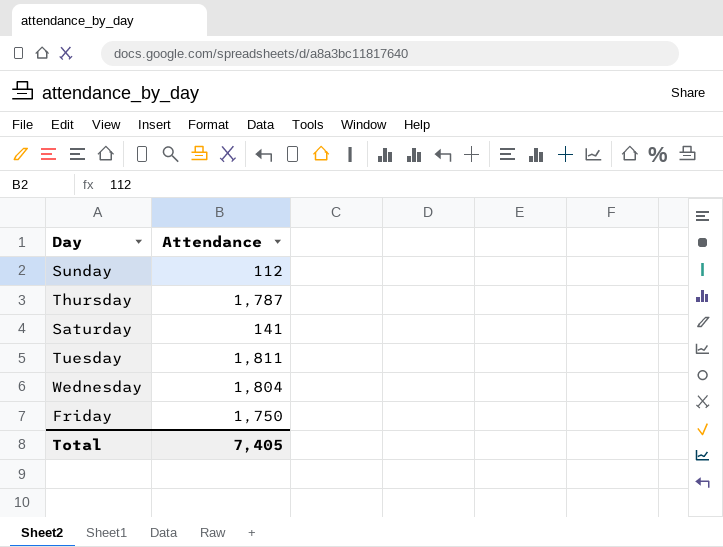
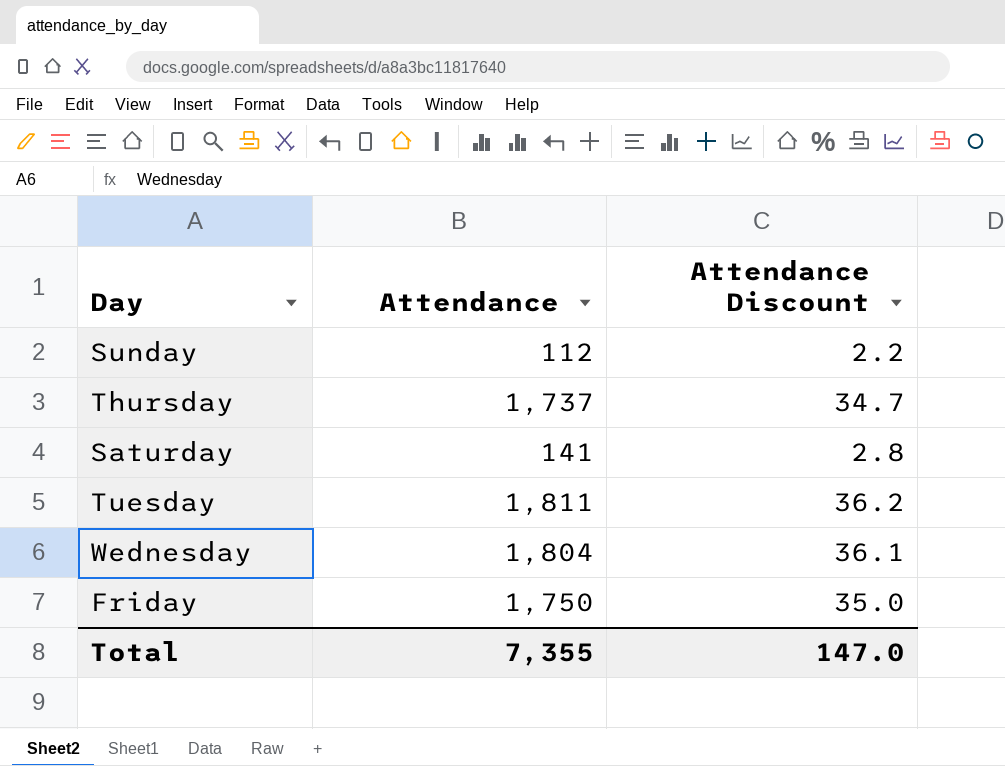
column Attendance Discount | formula: none -> [Attendance] * 0.02
Thursday | Attendance: 1,787 -> 1,737
Total | Attendance: 7,405 -> 7,355

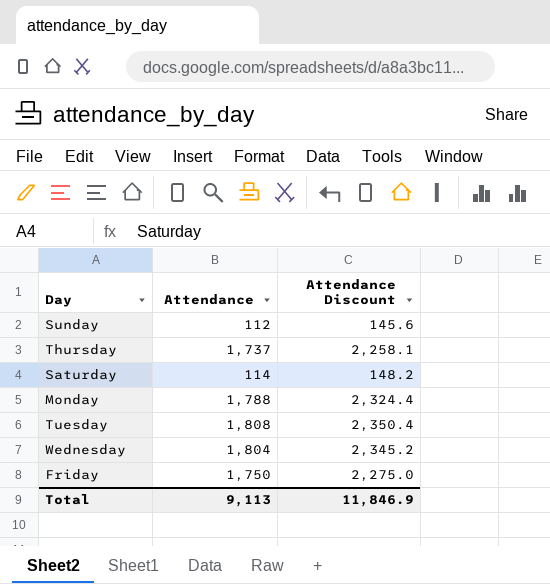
column Attendance Discount | formula: [Attendance] * 0.02 -> [Attendance] * 1.3
Saturday | Attendance: 141 -> 114
row Monday: none -> 1,788 | 2,324.4
Tuesday | Attendance: 1,811 -> 1,808
Total | Attendance: 7,355 -> 9,113
Total | Attendance Discount: 147.0 -> 11,846.9

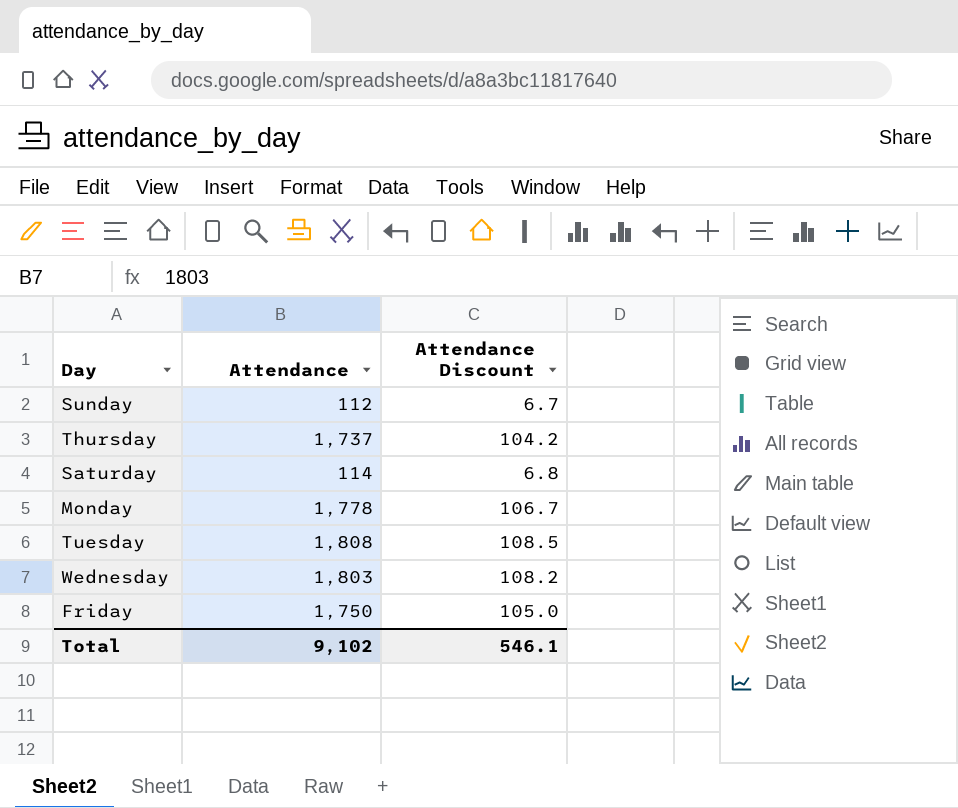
column Attendance Discount | formula: [Attendance] * 1.3 -> [Attendance] * 0.06
Monday | Attendance: 1,788 -> 1,778
Wednesday | Attendance: 1,804 -> 1,803
Total | Attendance: 9,113 -> 9,102
Total | Attendance Discount: 11,846.9 -> 546.1

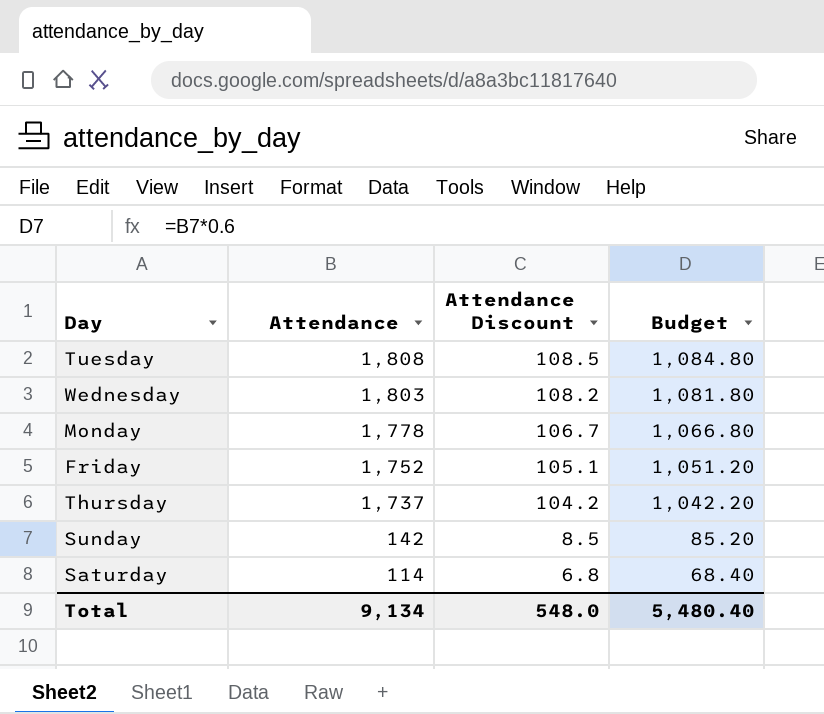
row order: none -> Attendance descending
column Budget | formula: none -> [Attendance] * 0.6
Friday | Attendance: 1,750 -> 1,752
Friday | Attendance Discount: 105.0 -> 105.1
Sunday | Attendance: 112 -> 142
Sunday | Attendance Discount: 6.7 -> 8.5
Total | Attendance: 9,102 -> 9,134
Total | Attendance Discount: 546.1 -> 548.0

